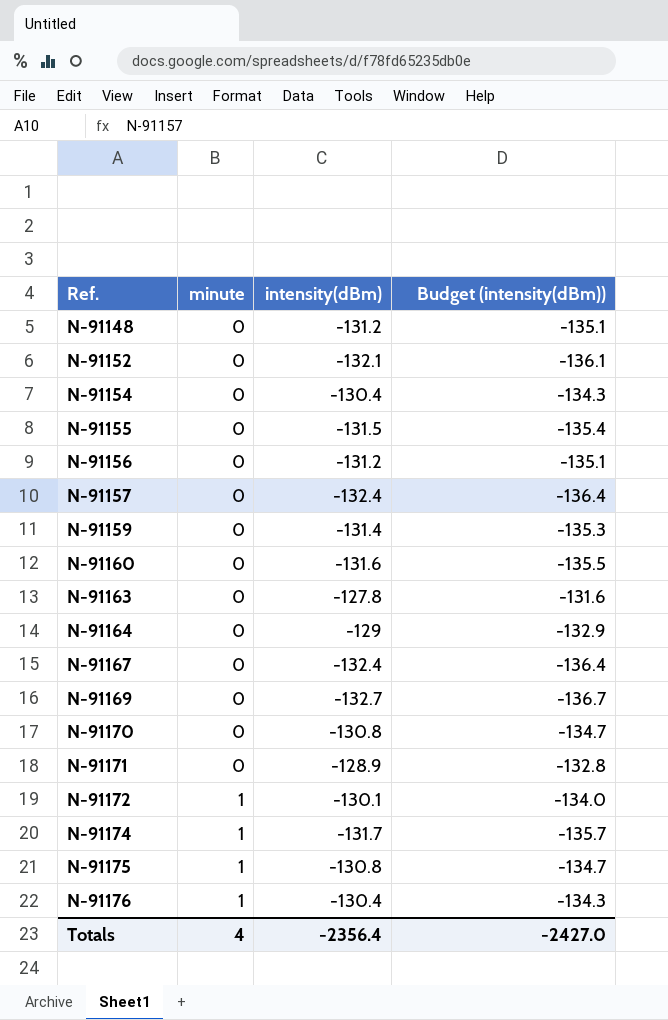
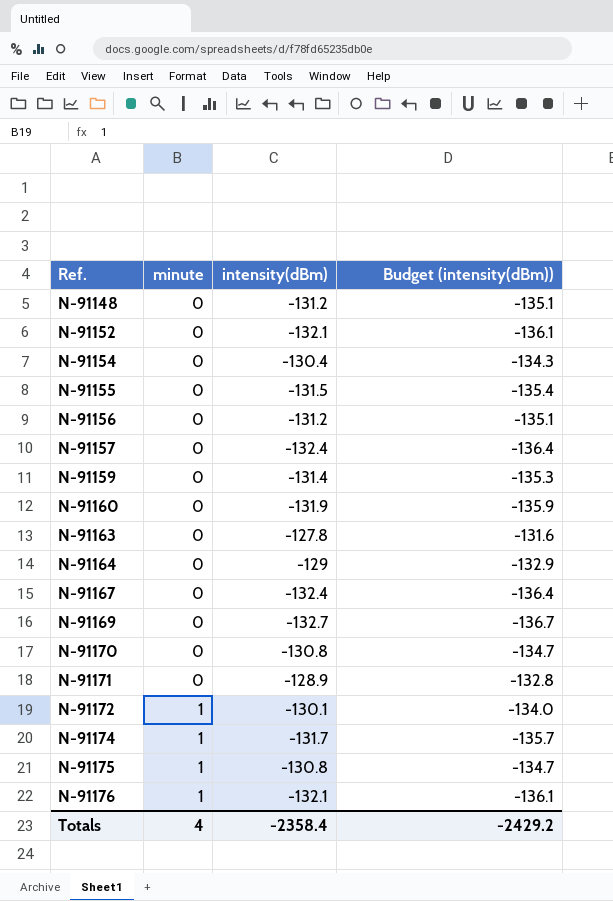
N-91160 | intensity(dBm): -131.6 -> -131.9
N-91160 | Budget (intensity(dBm)): -135.5 -> -135.9
N-91176 | intensity(dBm): -130.4 -> -132.1
N-91176 | Budget (intensity(dBm)): -134.3 -> -136.1
Totals | intensity(dBm): -2356.4 -> -2358.4
Totals | Budget (intensity(dBm)): -2427.0 -> -2429.2

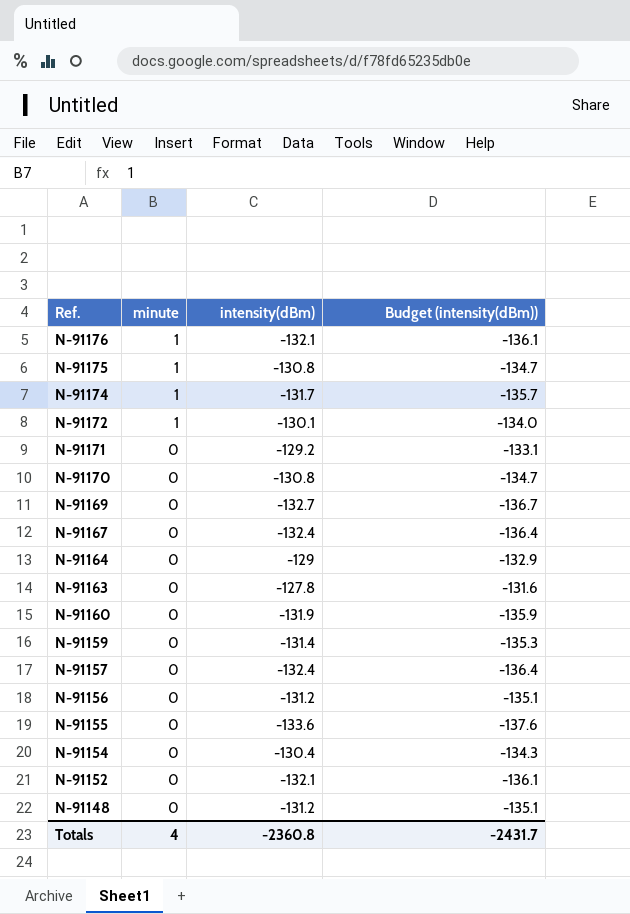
row order: Ref. ascending -> Ref. descending
N-91171 | intensity(dBm): -128.9 -> -129.2
N-91171 | Budget (intensity(dBm)): -132.8 -> -133.1
N-91155 | intensity(dBm): -131.5 -> -133.6
N-91155 | Budget (intensity(dBm)): -135.4 -> -137.6
Totals | intensity(dBm): -2358.4 -> -2360.8
Totals | Budget (intensity(dBm)): -2429.2 -> -2431.7

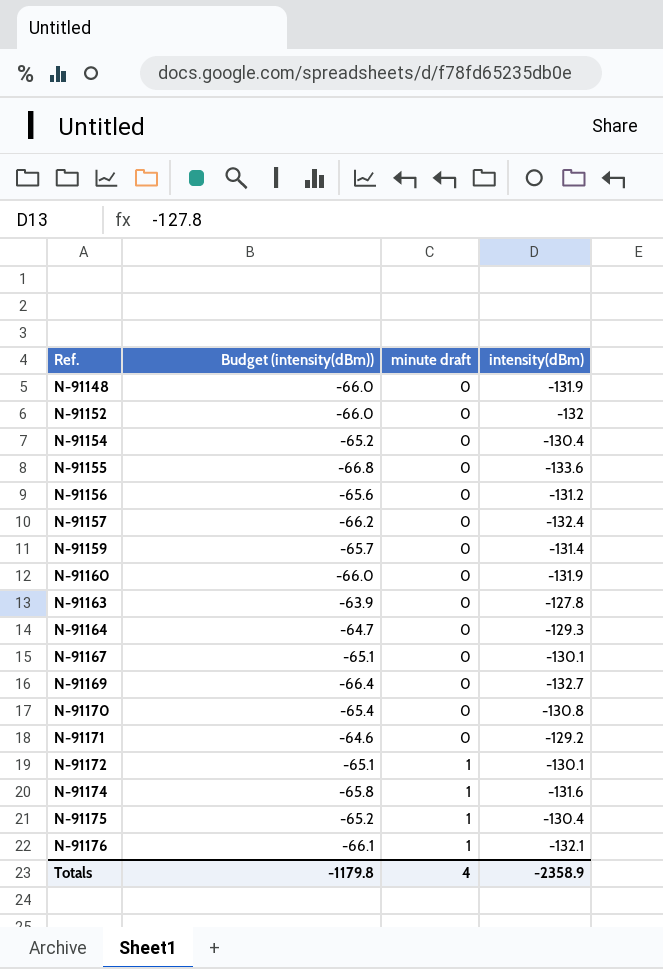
row order: Ref. descending -> Ref. ascending
column Budget (intensity(dBm)) | formula: [intensity(dBm)] * 1.03 -> [intensity(dBm)] * 0.5
column Budget (intensity(dBm)) | position: 4 -> 2
column name: minute -> minute draft
N-91148 | intensity(dBm): -131.2 -> -131.9
N-91152 | intensity(dBm): -132.1 -> -132
N-91164 | intensity(dBm): -129 -> -129.3
N-91167 | intensity(dBm): -132.4 -> -130.1
N-91174 | intensity(dBm): -131.7 -> -131.6
N-91175 | intensity(dBm): -130.8 -> -130.4
Totals | Budget (intensity(dBm)): -2431.7 -> -1179.8
Totals | intensity(dBm): -2360.8 -> -2358.9

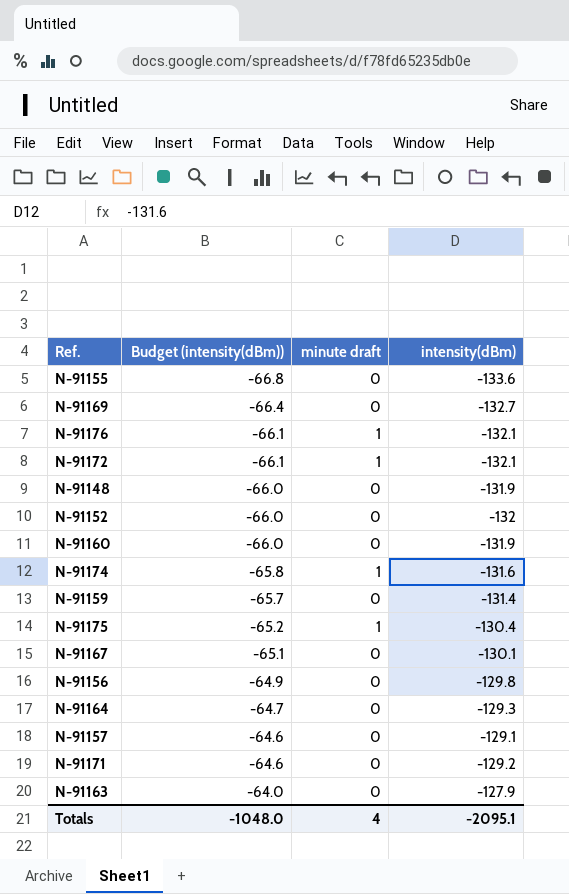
row order: Ref. ascending -> Budget (intensity(dBm)) ascending
row N-91154: -65.2 | 0 | -130.4 -> none
row N-91170: -65.4 | 0 | -130.8 -> none
N-91172 | Budget (intensity(dBm)): -65.1 -> -66.1
N-91172 | intensity(dBm): -130.1 -> -132.1
N-91156 | Budget (intensity(dBm)): -65.6 -> -64.9
N-91156 | intensity(dBm): -131.2 -> -129.8
N-91157 | Budget (intensity(dBm)): -66.2 -> -64.6
N-91157 | intensity(dBm): -132.4 -> -129.1
N-91163 | Budget (intensity(dBm)): -63.9 -> -64.0
N-91163 | intensity(dBm): -127.8 -> -127.9
Totals | Budget (intensity(dBm)): -1179.8 -> -1048.0
Totals | intensity(dBm): -2358.9 -> -2095.1

